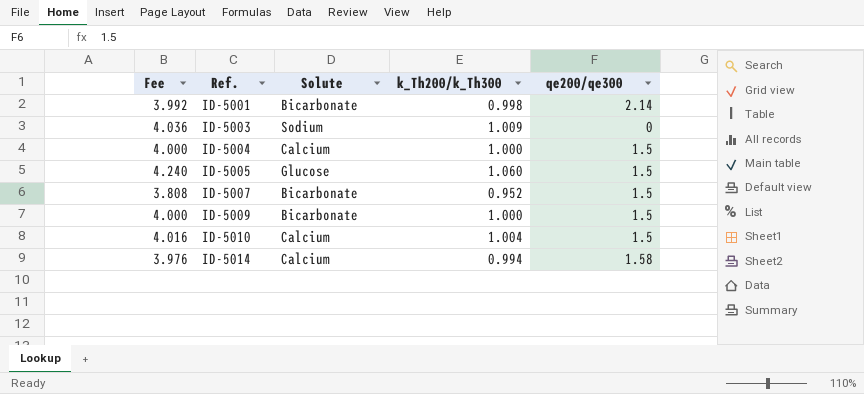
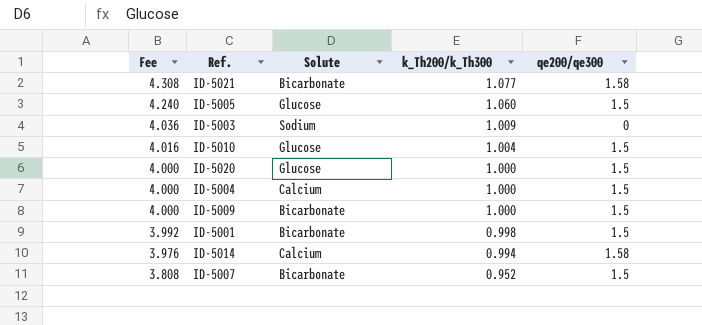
row order: Ref. ascending -> Fee descending
row ID-5021: none -> 4.308 | Bicarbonate | 1.077 | 1.58
ID-5010 | Solute: Calcium -> Glucose
row ID-5020: none -> 4.000 | Glucose | 1.000 | 1.5
ID-5001 | qe200/qe300: 2.14 -> 1.5

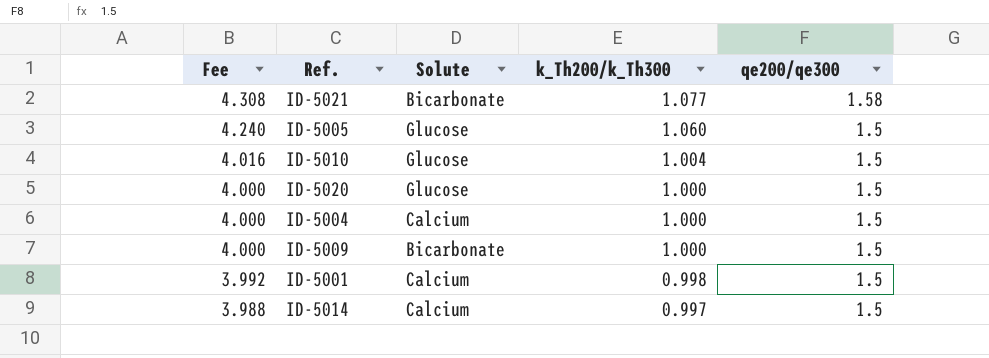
row ID-5003: 4.036 | Sodium | 1.009 | 0 -> none
row ID-5007: 3.808 | Bicarbonate | 0.952 | 1.5 -> none
ID-5001 | Solute: Bicarbonate -> Calcium
ID-5014 | Fee: 3.976 -> 3.988
ID-5014 | k_Th200/k_Th300: 0.994 -> 0.997
ID-5014 | qe200/qe300: 1.58 -> 1.5

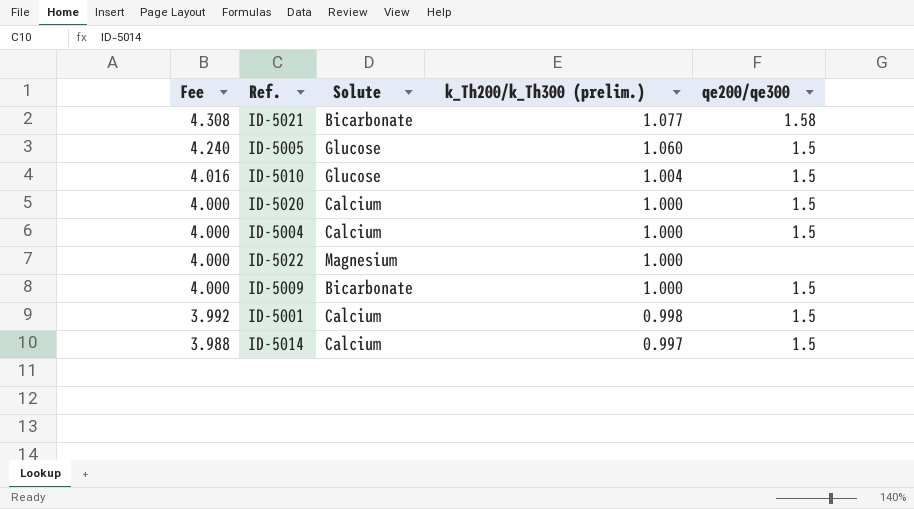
column name: k_Th200/k_Th300 -> k_Th200/k_Th300 (prelim.)
ID-5020 | Solute: Glucose -> Calcium
row ID-5022: none -> 4.000 | Magnesium | 1.000 | none

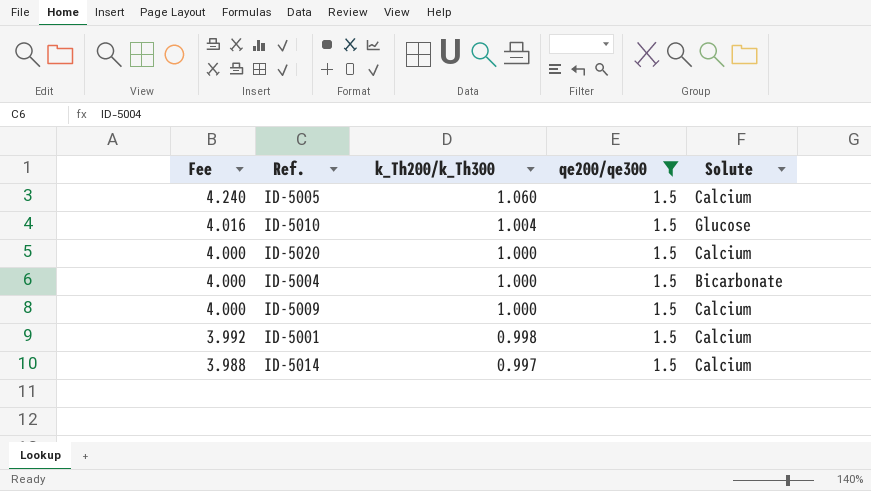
filter: none -> qe200/qe300 = 1.5
column name: k_Th200/k_Th300 (prelim.) -> k_Th200/k_Th300
column Solute | position: 3 -> 5
ID-5005 | Solute: Glucose -> Calcium
ID-5004 | Solute: Calcium -> Bicarbonate
ID-5009 | Solute: Bicarbonate -> Calcium

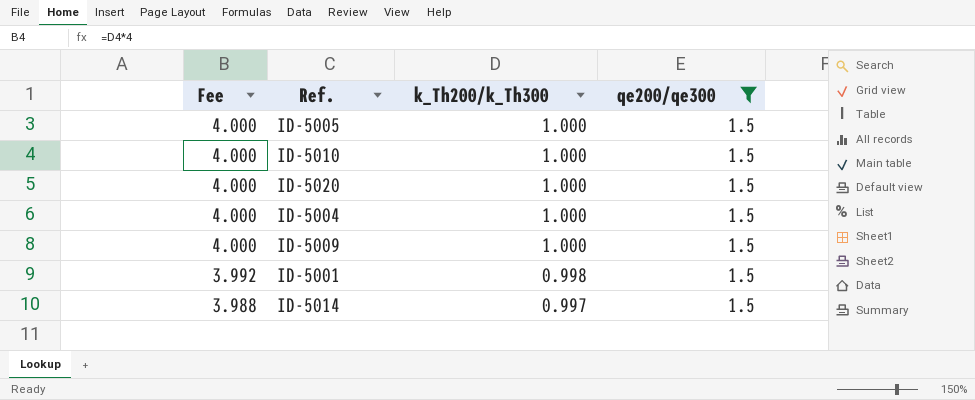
column Solute | position: 5 -> none
ID-5005 | Fee: 4.240 -> 4.000
ID-5005 | k_Th200/k_Th300: 1.060 -> 1.000
ID-5010 | Fee: 4.016 -> 4.000
ID-5010 | k_Th200/k_Th300: 1.004 -> 1.000

